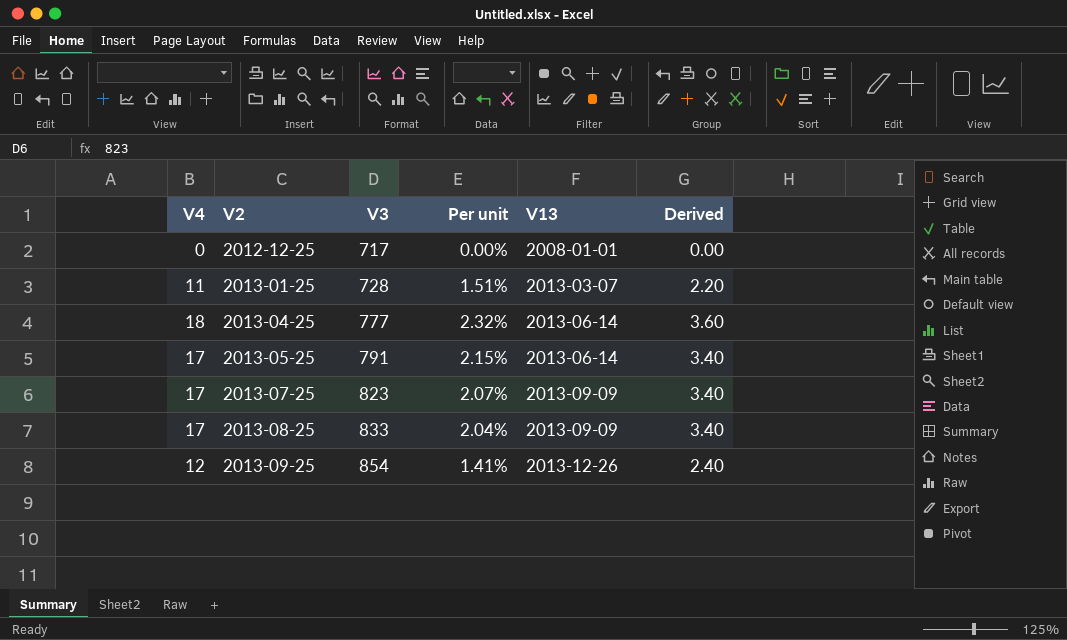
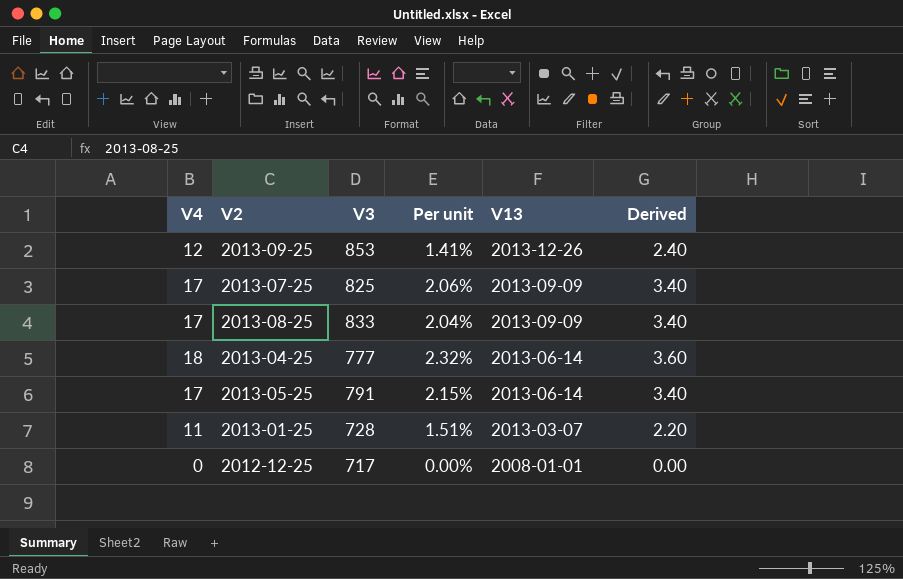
row order: V2 ascending -> V13 descending
2013-09-25 | V3: 854 -> 853
2013-07-25 | V3: 823 -> 825
2013-07-25 | Per unit: 2.07% -> 2.06%

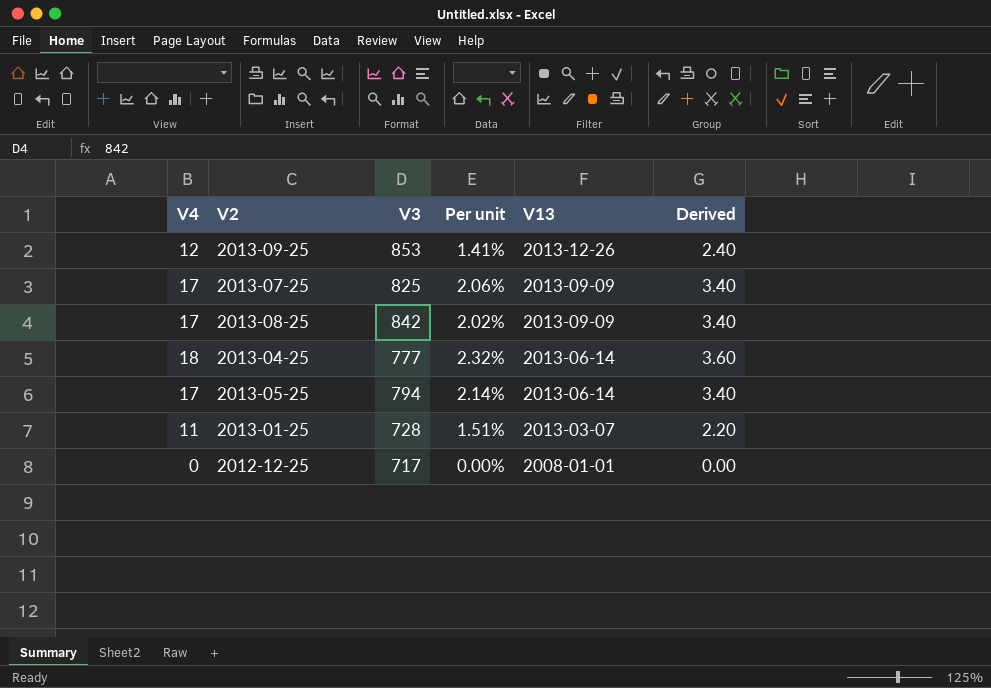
2013-08-25 | V3: 833 -> 842
2013-08-25 | Per unit: 2.04% -> 2.02%
2013-05-25 | V3: 791 -> 794
2013-05-25 | Per unit: 2.15% -> 2.14%

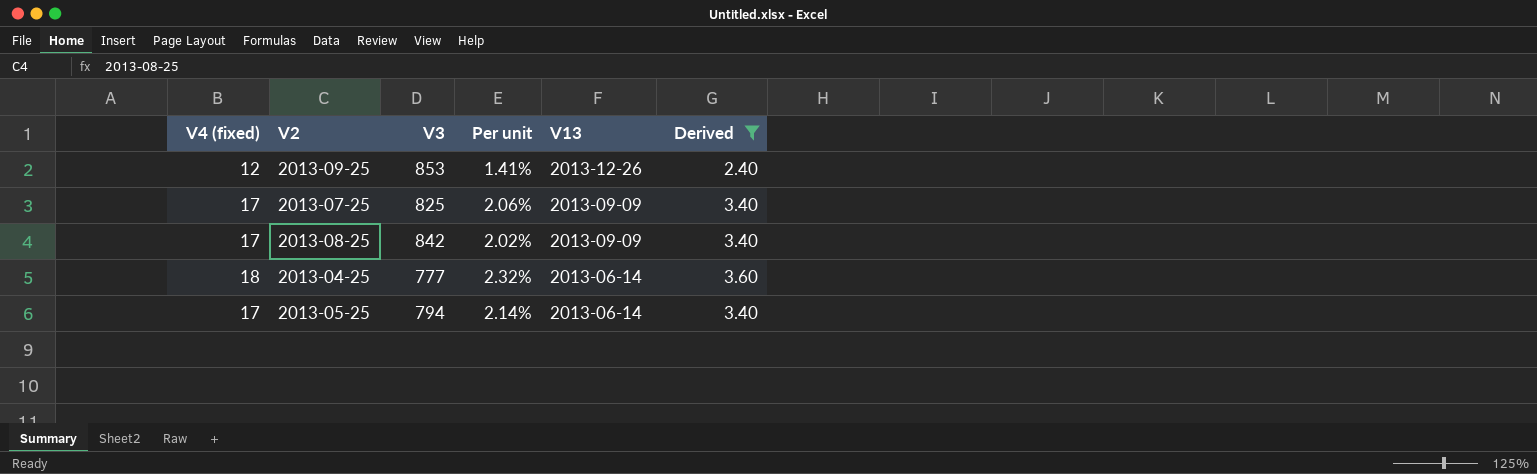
filter: none -> Derived >= 2.40
column name: V4 -> V4 (fixed)

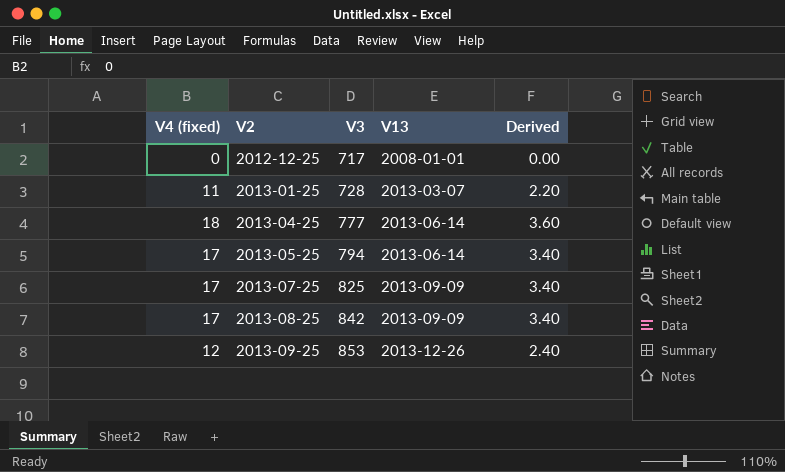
filter: Derived >= 2.40 -> none
row order: V13 descending -> V2 ascending
column Per unit | formula: [V4 (fixed)] / [V3] -> none

